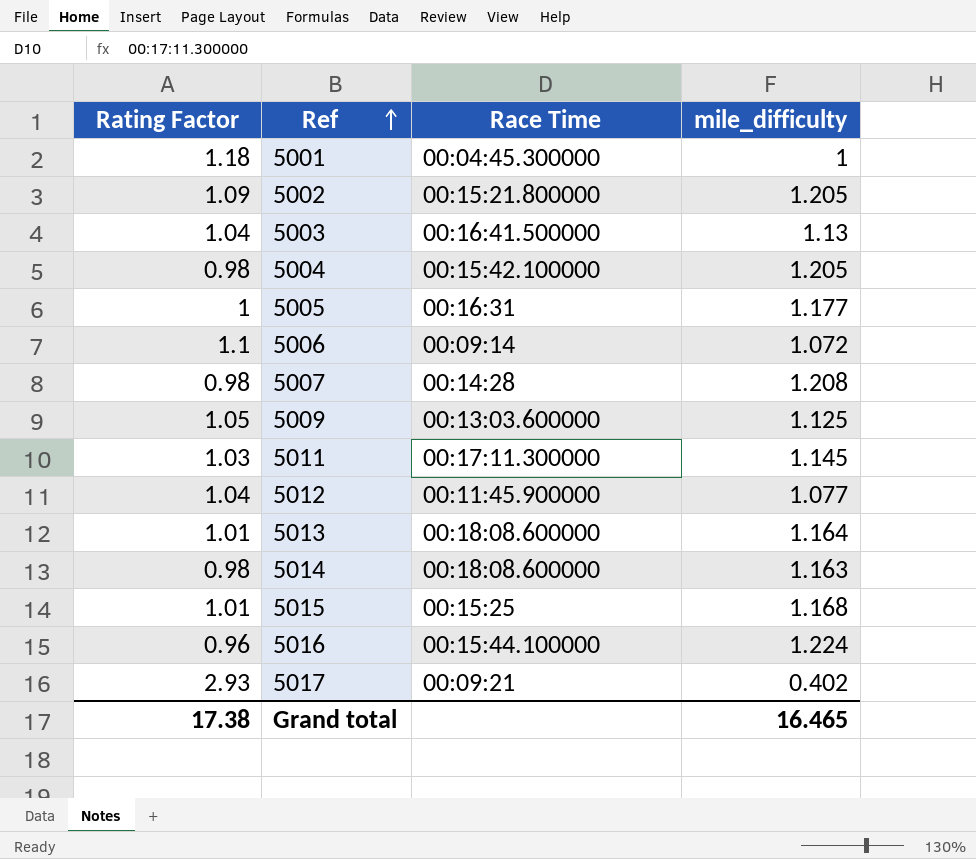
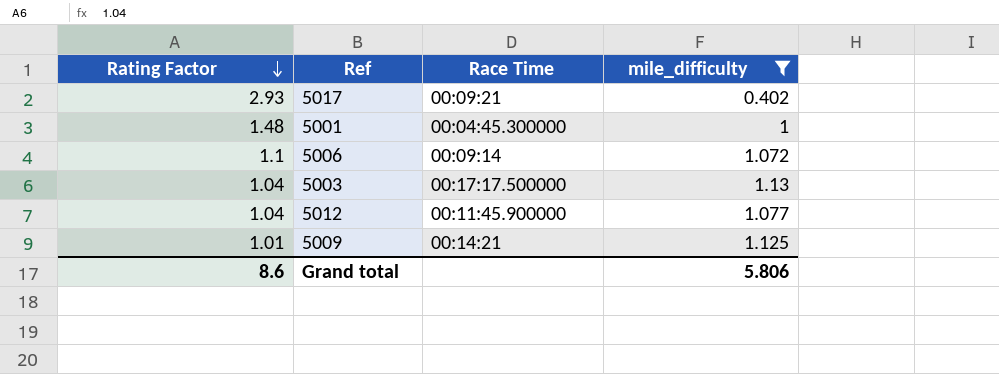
filter: none -> mile_difficulty <= 1.13
row order: Ref ascending -> Rating Factor descending
5001 | Rating Factor: 1.18 -> 1.48
5003 | Race Time: 00:16:41.500000 -> 00:17:17.500000
5009 | Rating Factor: 1.05 -> 1.01
5009 | Race Time: 00:13:03.600000 -> 00:14:21
Grand total | Rating Factor: 17.38 -> 8.6
Grand total | mile_difficulty: 16.465 -> 5.806

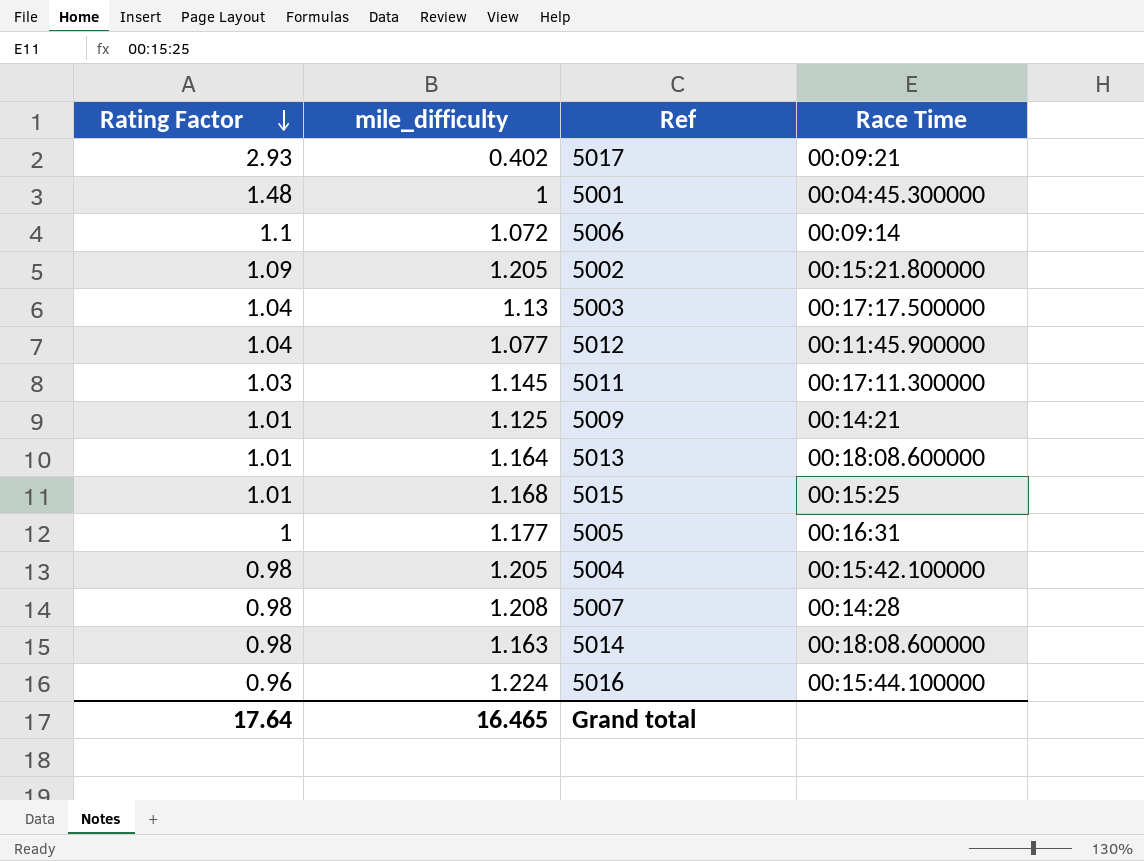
filter: mile_difficulty <= 1.13 -> none
column mile_difficulty | position: 4 -> 2
Grand total | Rating Factor: 8.6 -> 17.64
Grand total | mile_difficulty: 5.806 -> 16.465

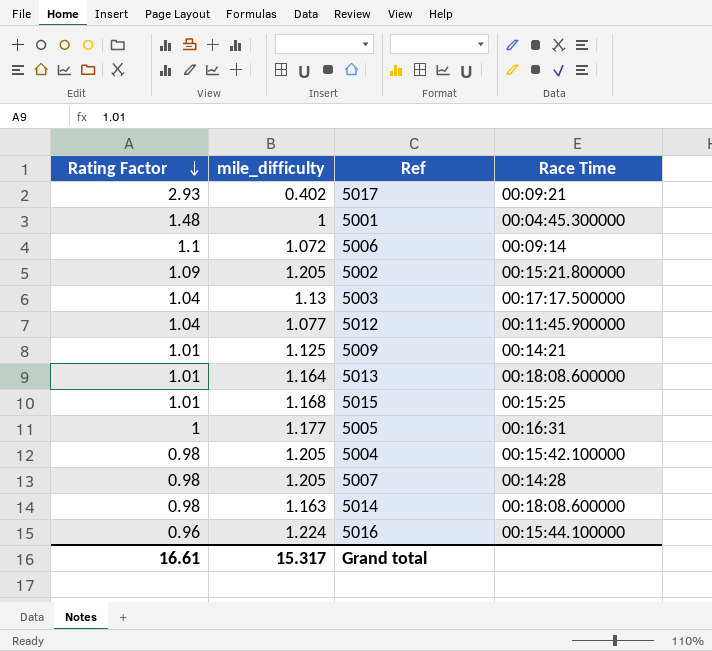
row 5011: 1.03 | 1.145 | 00:17:11.300000 -> none
5007 | mile_difficulty: 1.208 -> 1.205
Grand total | Rating Factor: 17.64 -> 16.61
Grand total | mile_difficulty: 16.465 -> 15.317

